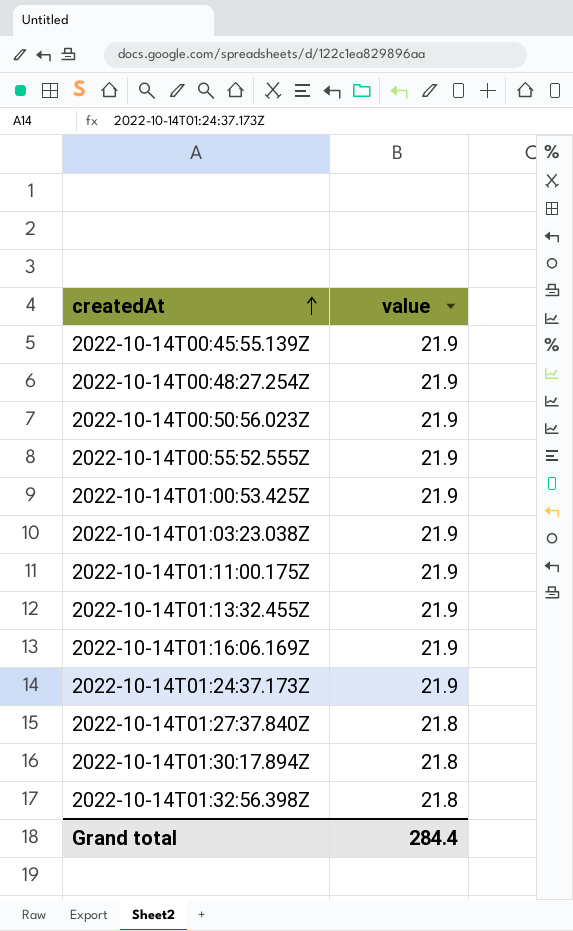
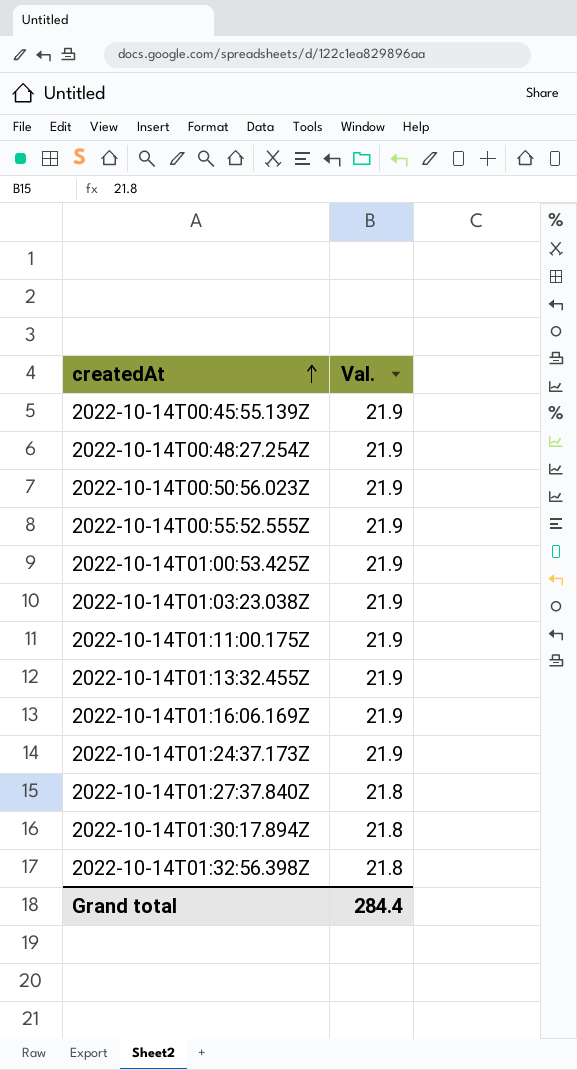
column name: value -> Val.

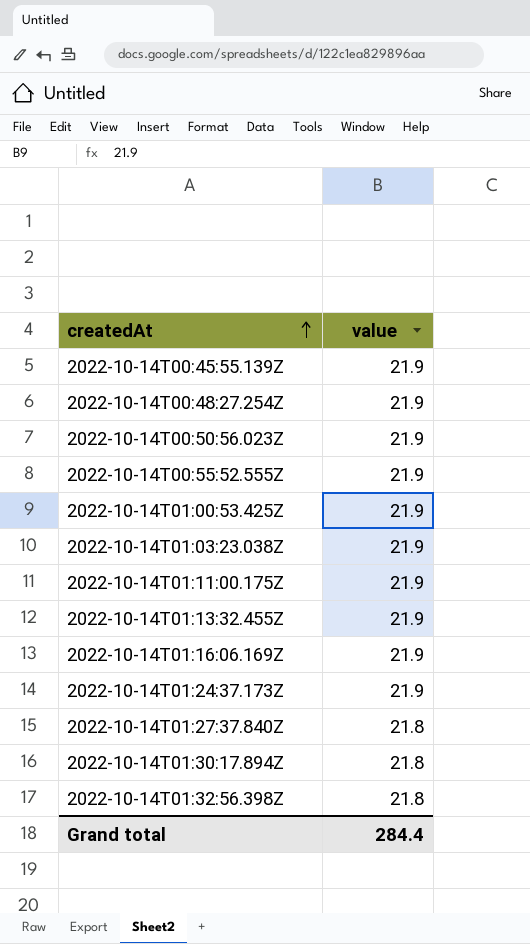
column name: Val. -> value

